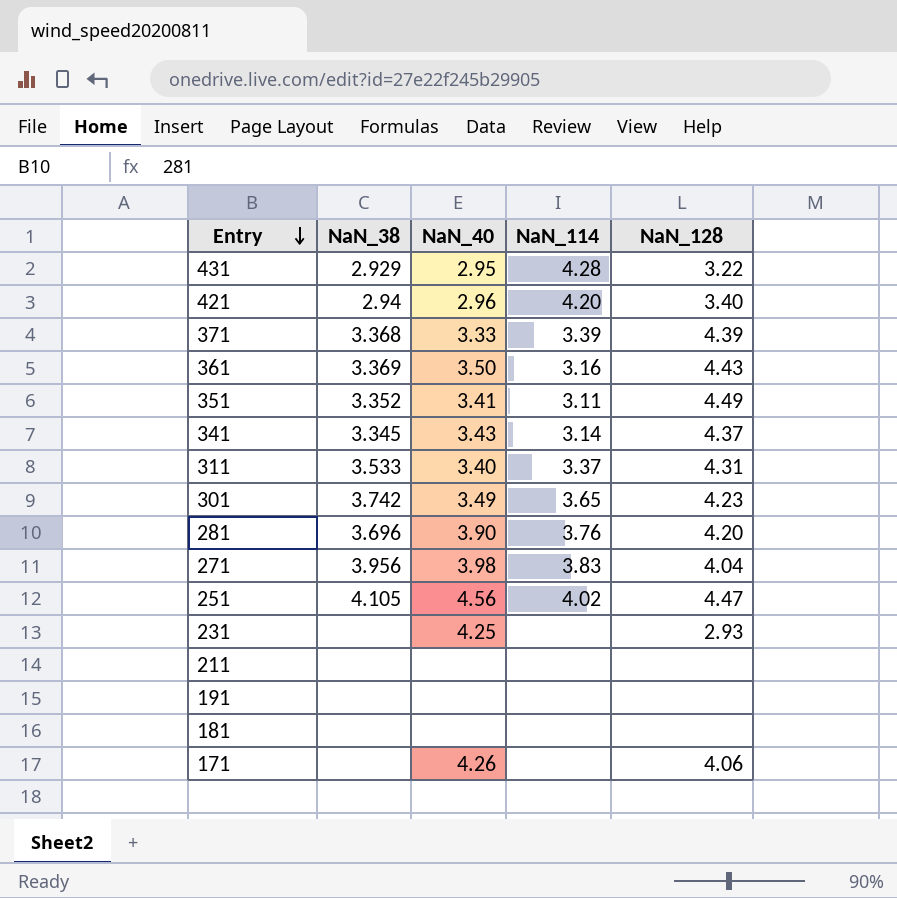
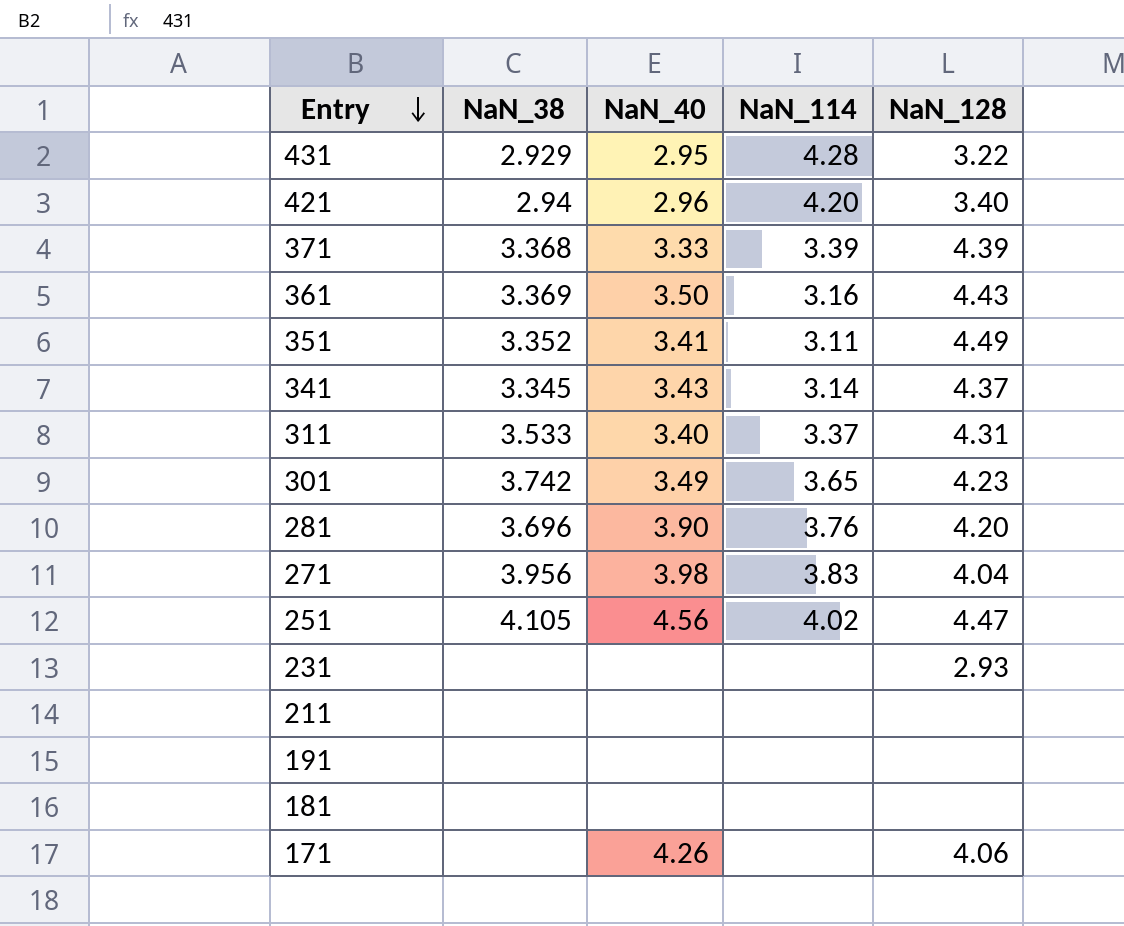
231 | NaN_40: 4.25 -> none

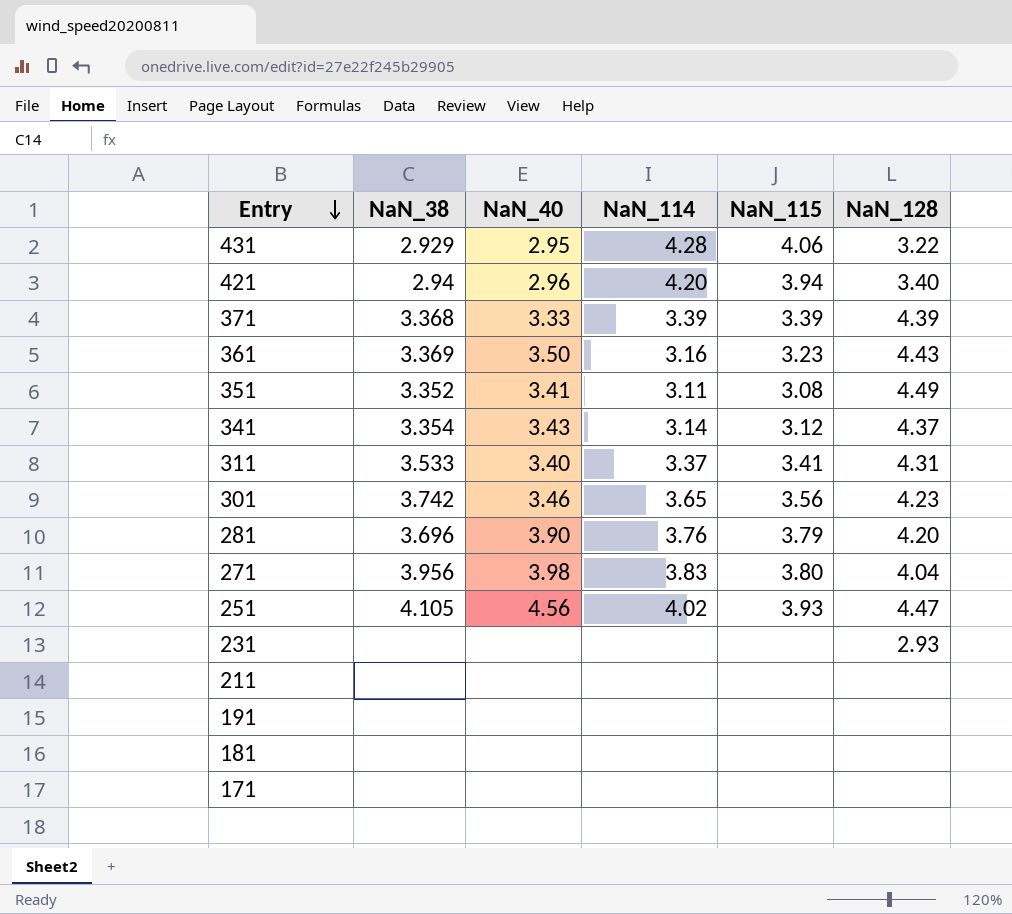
column NaN_115 | position: none -> 5
341 | NaN_38: 3.345 -> 3.354
301 | NaN_40: 3.49 -> 3.46
171 | NaN_40: 4.26 -> none
171 | NaN_128: 4.06 -> none

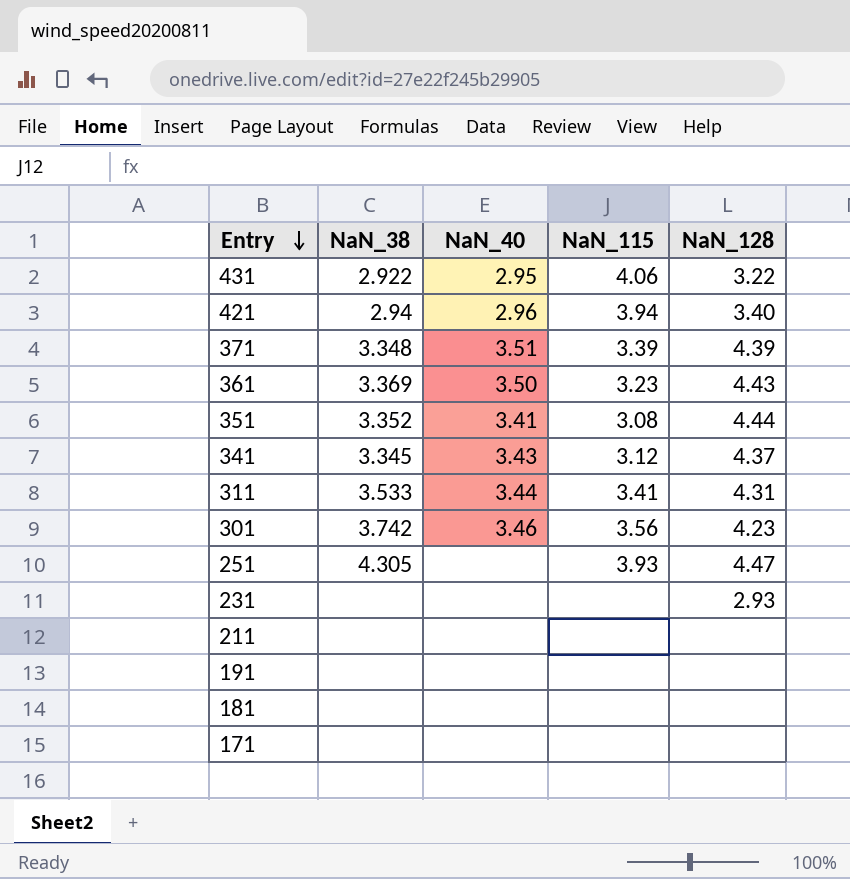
column NaN_114 | position: 4 -> none
row 281: 3.696 | 3.90 | 3.76 | 3.79 | 4.20 -> none
row 271: 3.956 | 3.98 | 3.83 | 3.80 | 4.04 -> none
431 | NaN_38: 2.929 -> 2.922
371 | NaN_38: 3.368 -> 3.348
371 | NaN_40: 3.33 -> 3.51
351 | NaN_128: 4.49 -> 4.44
341 | NaN_38: 3.354 -> 3.345
311 | NaN_40: 3.40 -> 3.44
251 | NaN_38: 4.105 -> 4.305
251 | NaN_40: 4.56 -> none

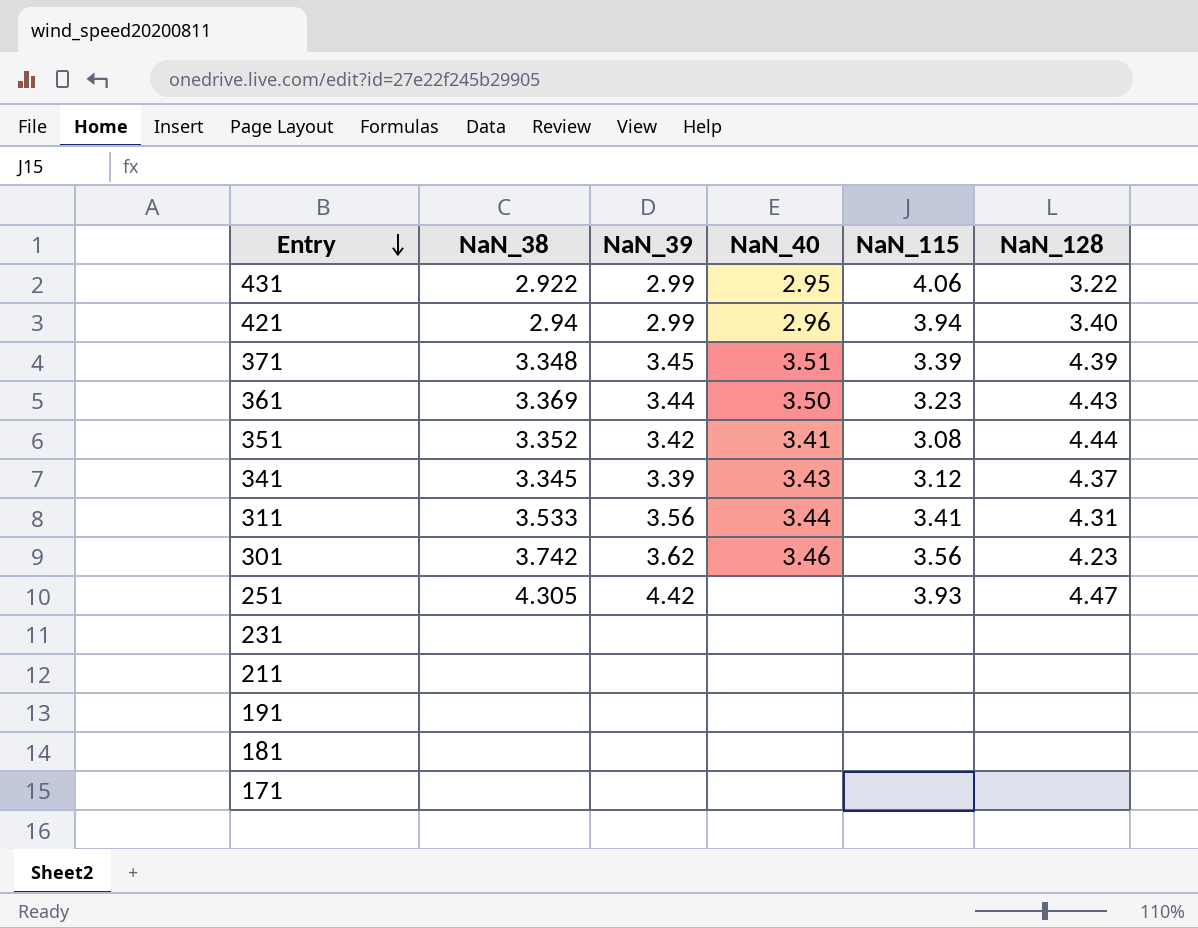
column NaN_39 | position: none -> 3
231 | NaN_128: 2.93 -> none

